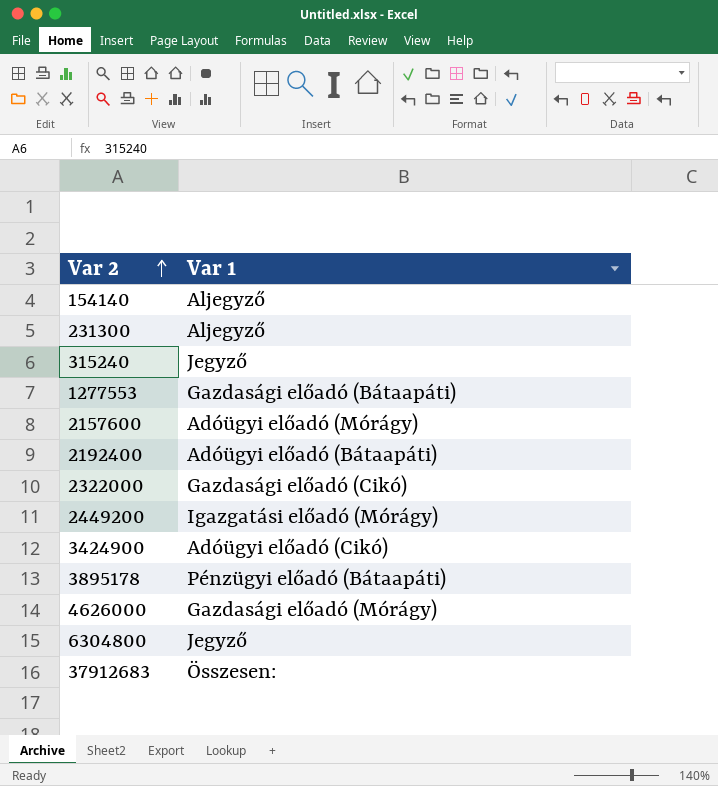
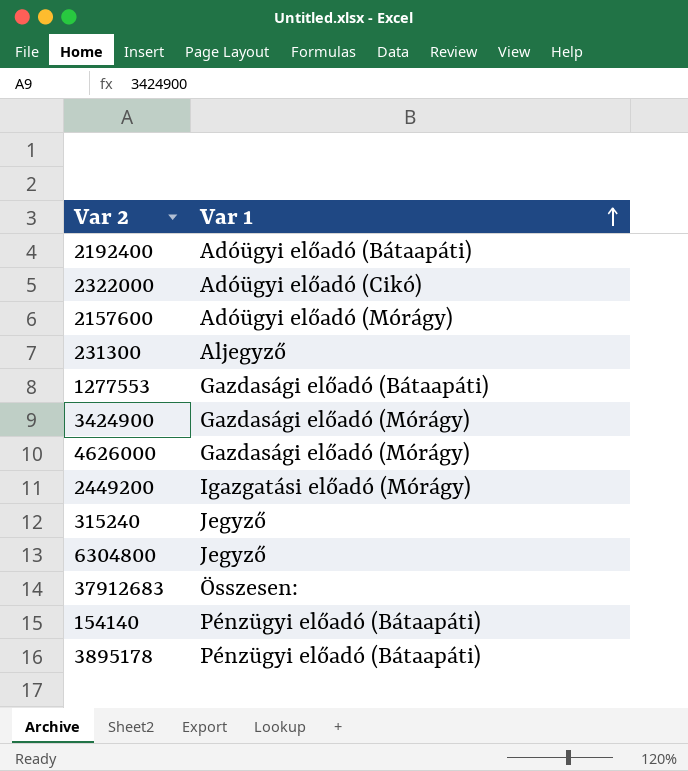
row order: Var 2 ascending -> Var 1 ascending
2322000 | Var 1: Gazdasági előadó (Cikó) -> Adóügyi előadó (Cikó)
3424900 | Var 1: Adóügyi előadó (Cikó) -> Gazdasági előadó (Mórágy)
154140 | Var 1: Aljegyző -> Pénzügyi előadó (Bátaapáti)

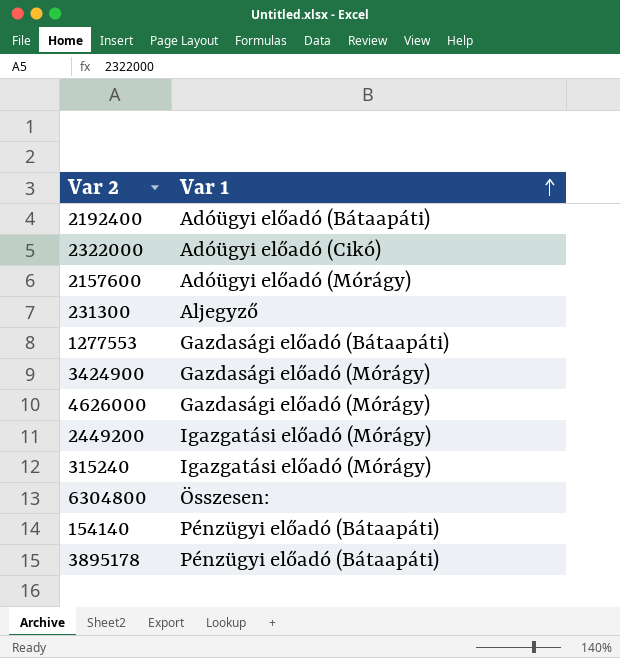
row 37912683: Összesen: -> none
315240 | Var 1: Jegyző -> Igazgatási előadó (Mórágy)
6304800 | Var 1: Jegyző -> Összesen:

